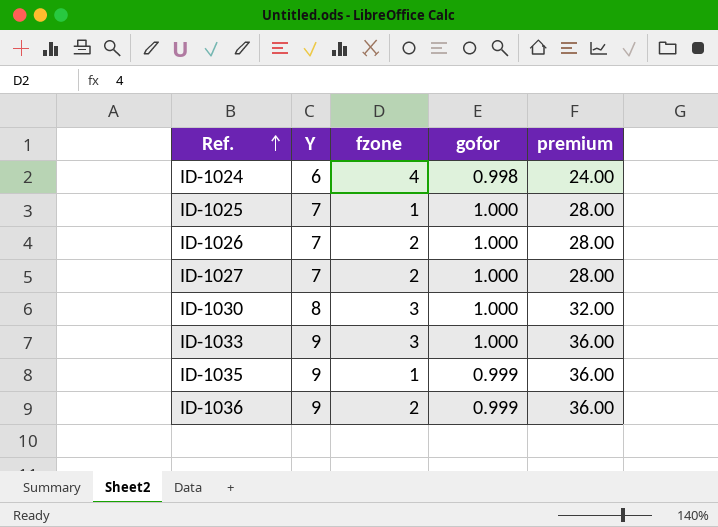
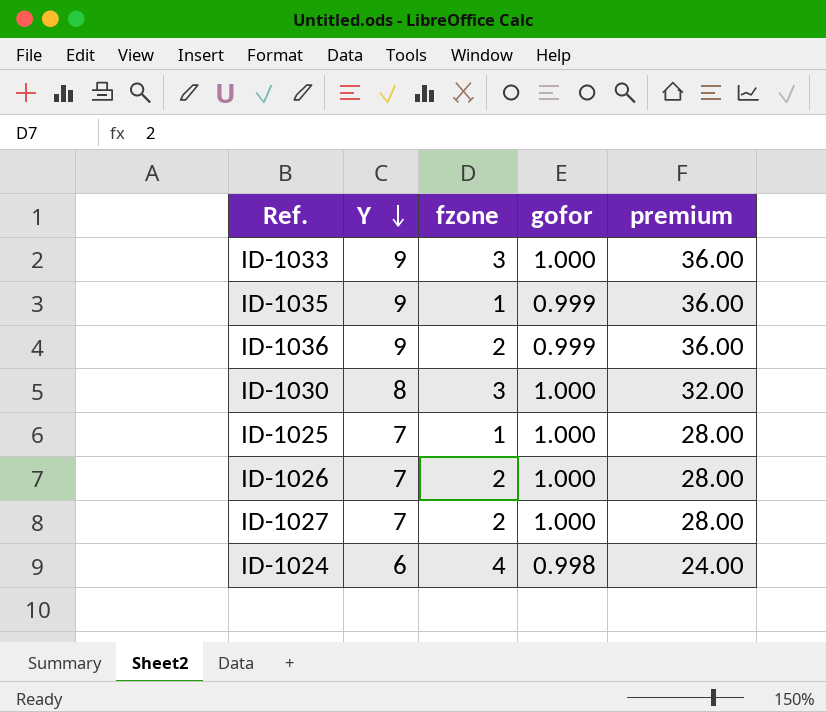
row order: Ref. ascending -> Y descending

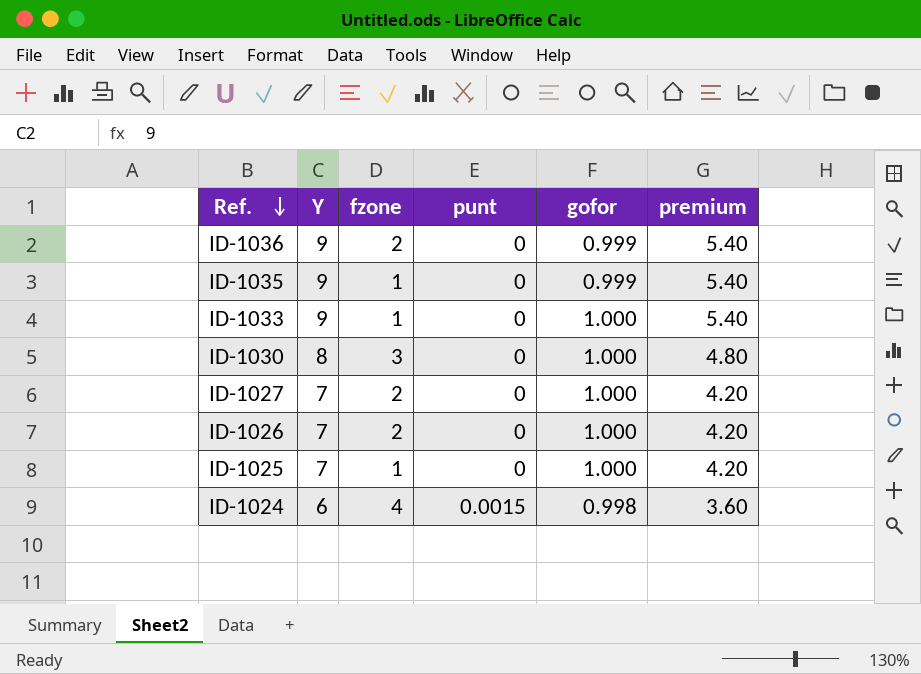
row order: Y descending -> Ref. descending
column punt | position: none -> 4
column premium | formula: [Y] * 4 -> [Y] * 0.6
ID-1033 | fzone: 3 -> 1

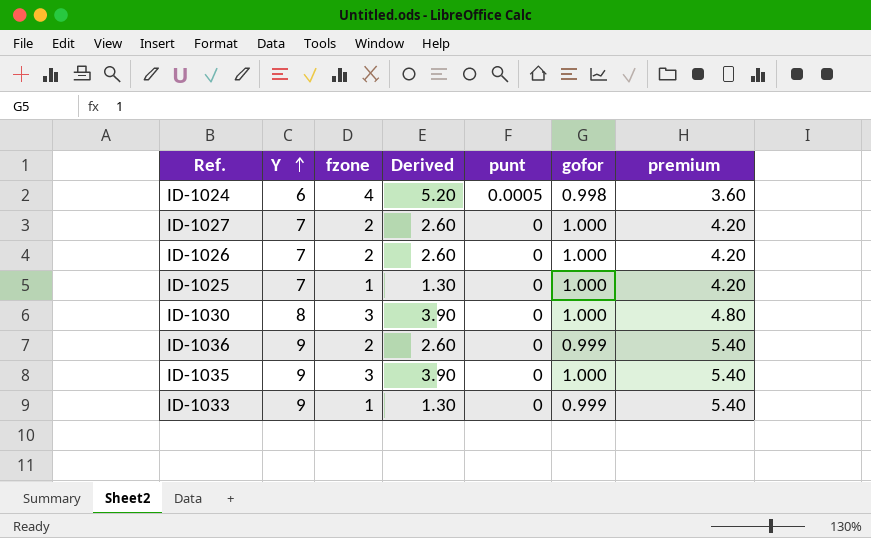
row order: Ref. descending -> Y ascending
column Derived | formula: none -> [fzone] * 1.3
ID-1024 | punt: 0.0015 -> 0.0005
ID-1035 | fzone: 1 -> 3
ID-1035 | gofor: 0.999 -> 1.000
ID-1033 | gofor: 1.000 -> 0.999

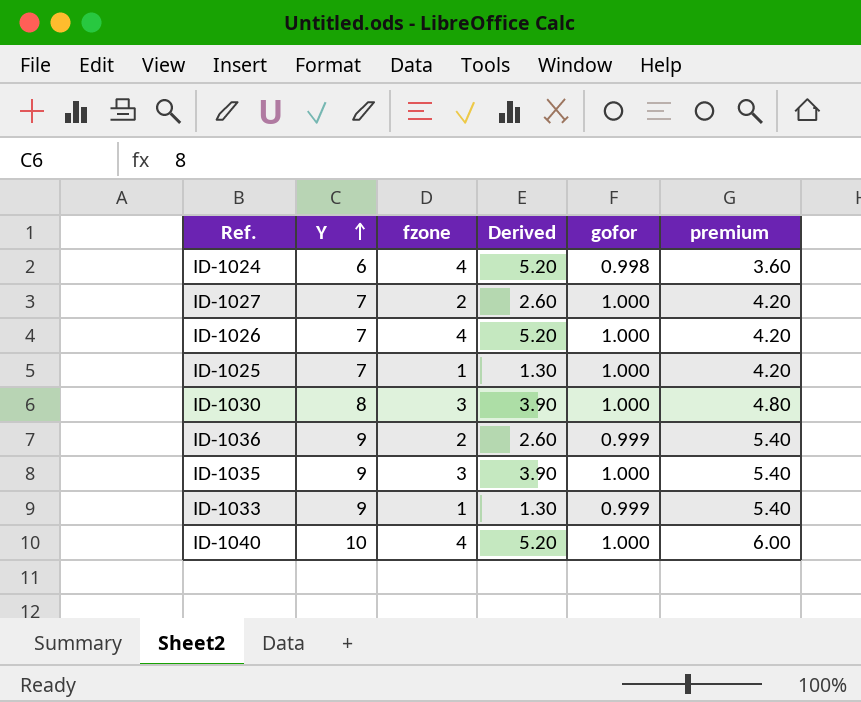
column punt | position: 5 -> none
ID-1026 | fzone: 2 -> 4
ID-1026 | Derived: 2.60 -> 5.20
row ID-1040: none -> 10 | 4 | 5.20 | 1.000 | 6.00

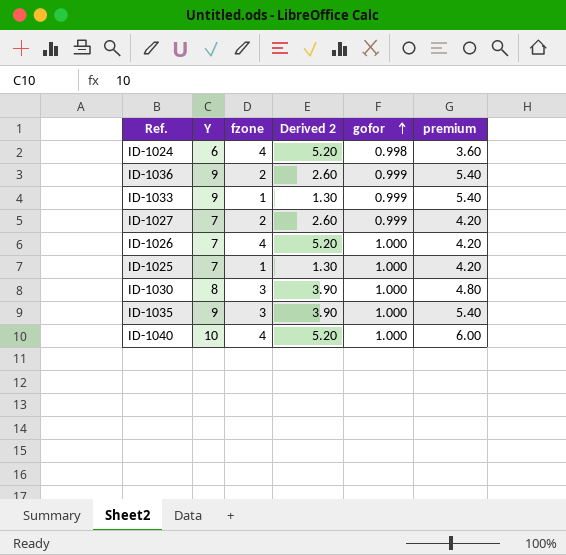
row order: Y ascending -> gofor ascending
column name: Derived -> Derived 2
ID-1027 | gofor: 1.000 -> 0.999

